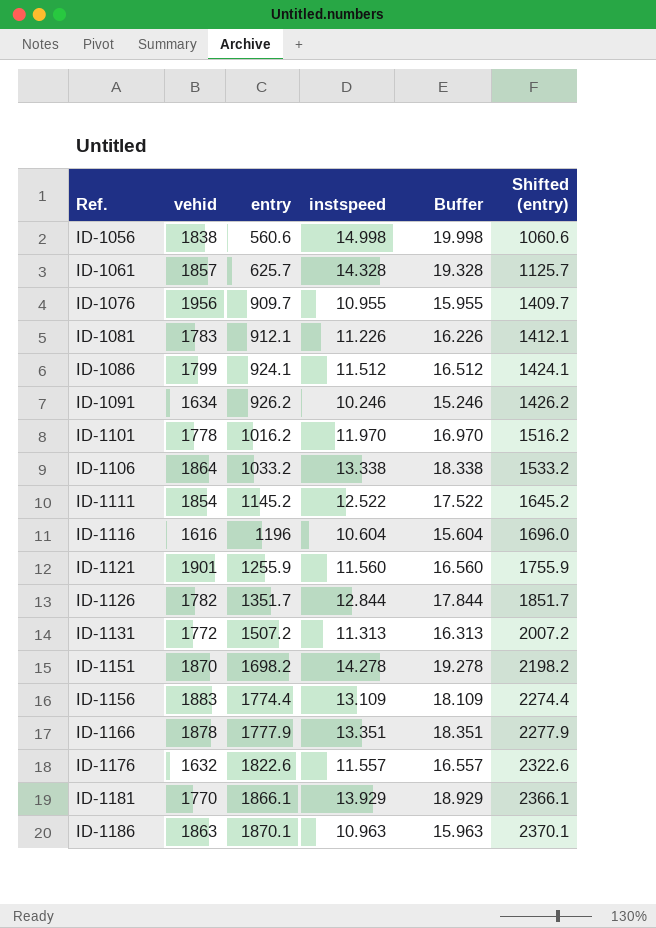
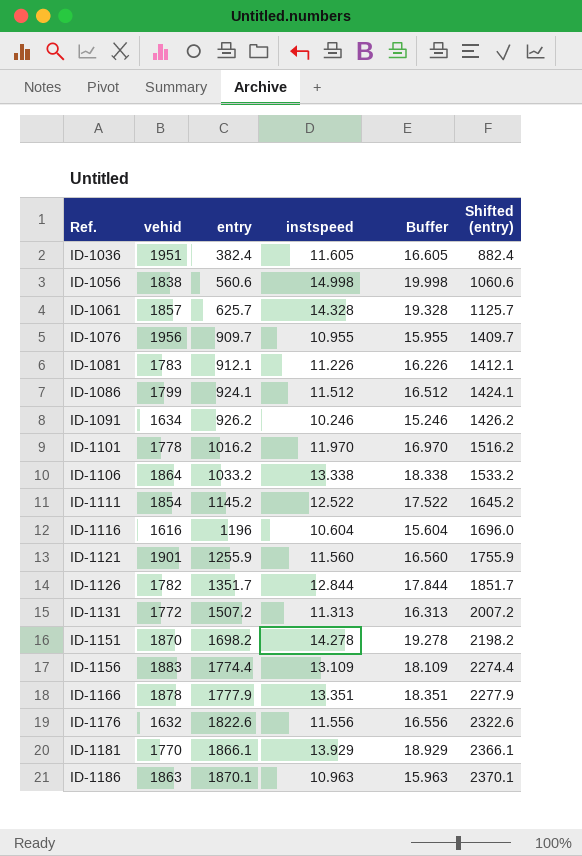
row ID-1036: none -> 1951 | 382.4 | 11.605 | 16.605 | 882.4
ID-1176 | instspeed: 11.557 -> 11.556
ID-1176 | Buffer: 16.557 -> 16.556

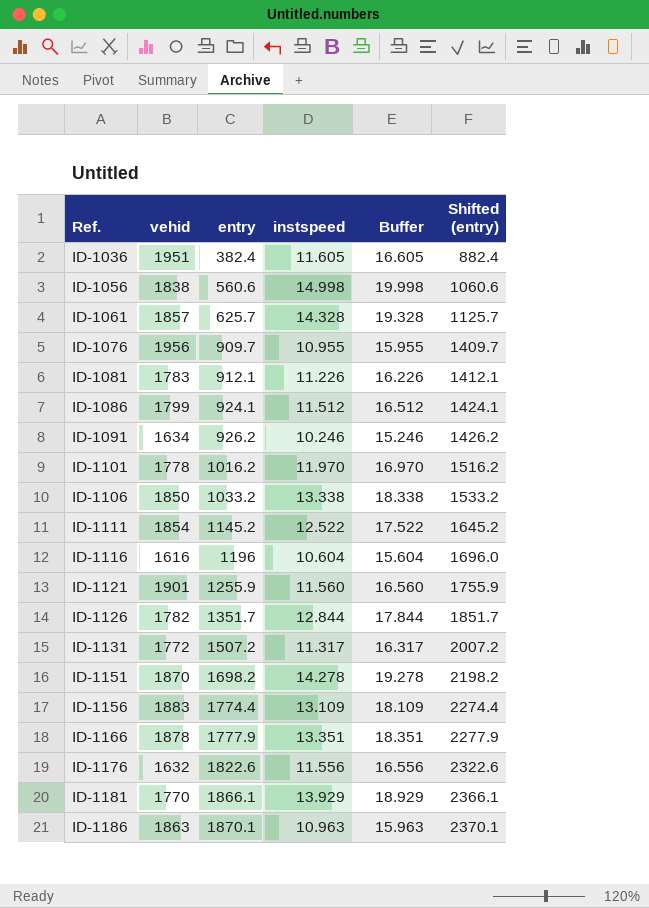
ID-1106 | vehid: 1864 -> 1850
ID-1131 | instspeed: 11.313 -> 11.317
ID-1131 | Buffer: 16.313 -> 16.317

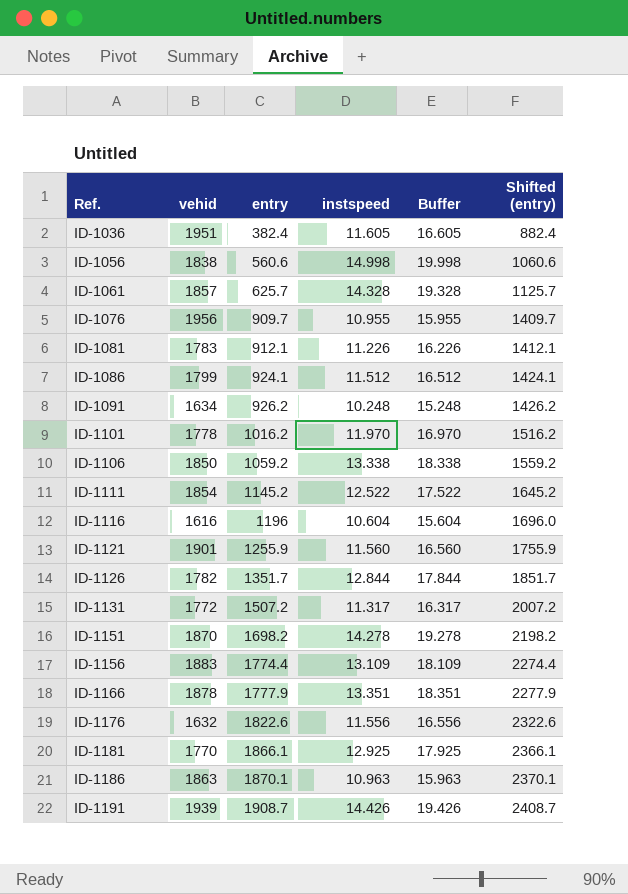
ID-1091 | instspeed: 10.246 -> 10.248
ID-1091 | Buffer: 15.246 -> 15.248
ID-1106 | entry: 1033.2 -> 1059.2
ID-1106 | Shifted (entry): 1533.2 -> 1559.2
ID-1181 | instspeed: 13.929 -> 12.925
ID-1181 | Buffer: 18.929 -> 17.925
row ID-1191: none -> 1939 | 1908.7 | 14.426 | 19.426 | 2408.7

